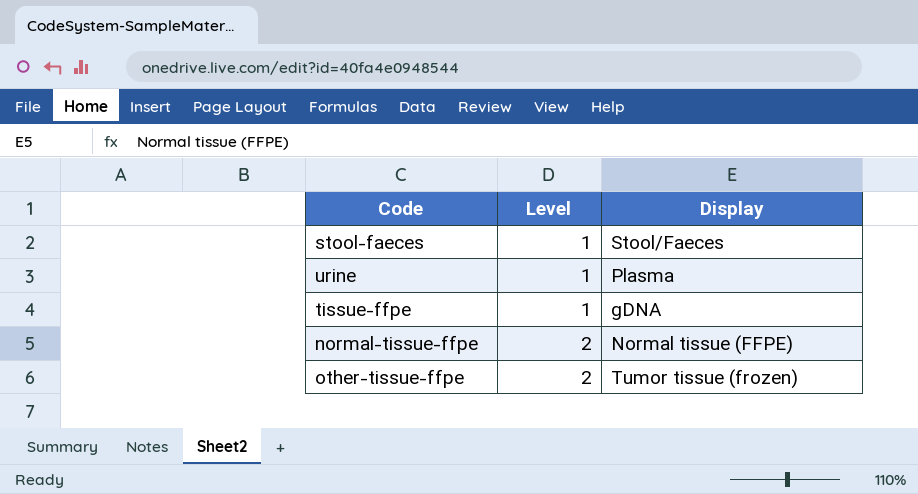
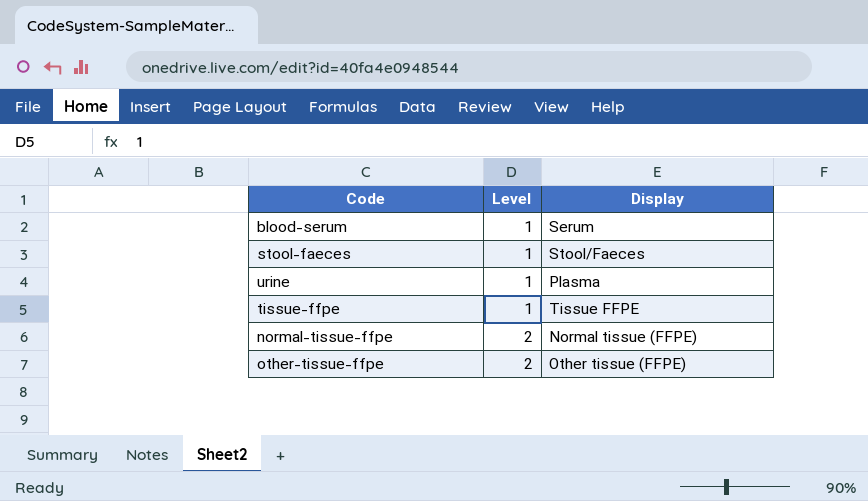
row blood-serum: none -> 1 | Serum
tissue-ffpe | Display: gDNA -> Tissue FFPE
other-tissue-ffpe | Display: Tumor tissue (frozen) -> Other tissue (FFPE)

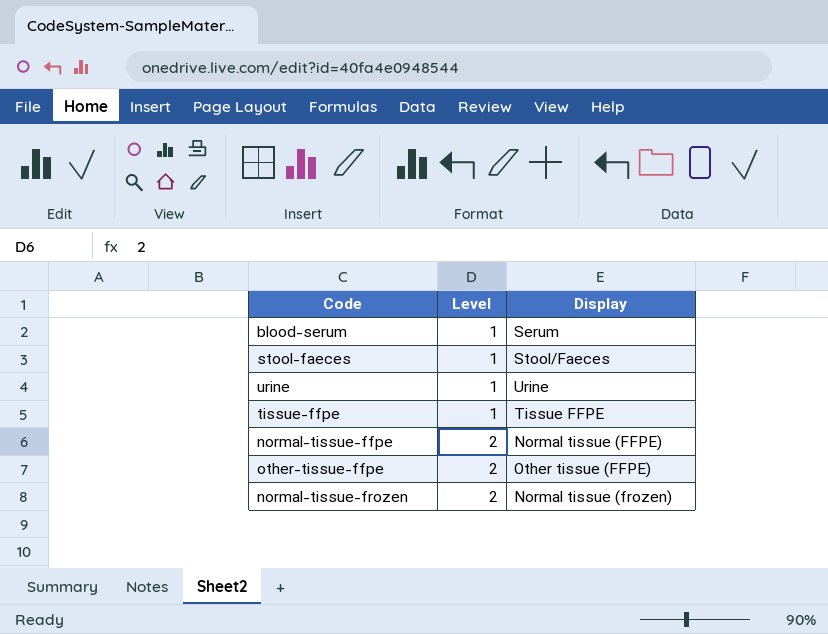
urine | Display: Plasma -> Urine
row normal-tissue-frozen: none -> 2 | Normal tissue (frozen)

